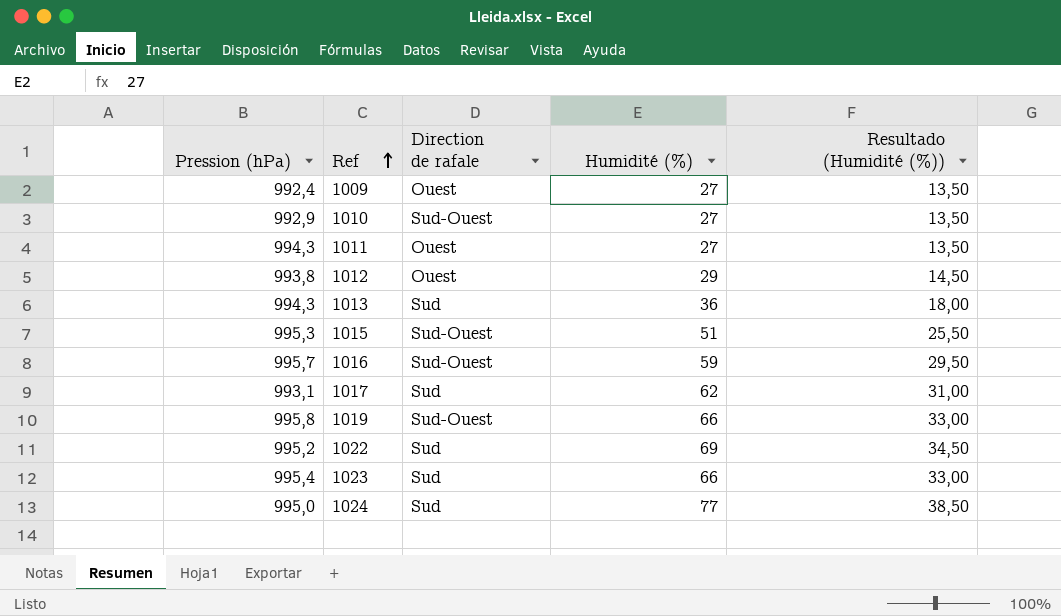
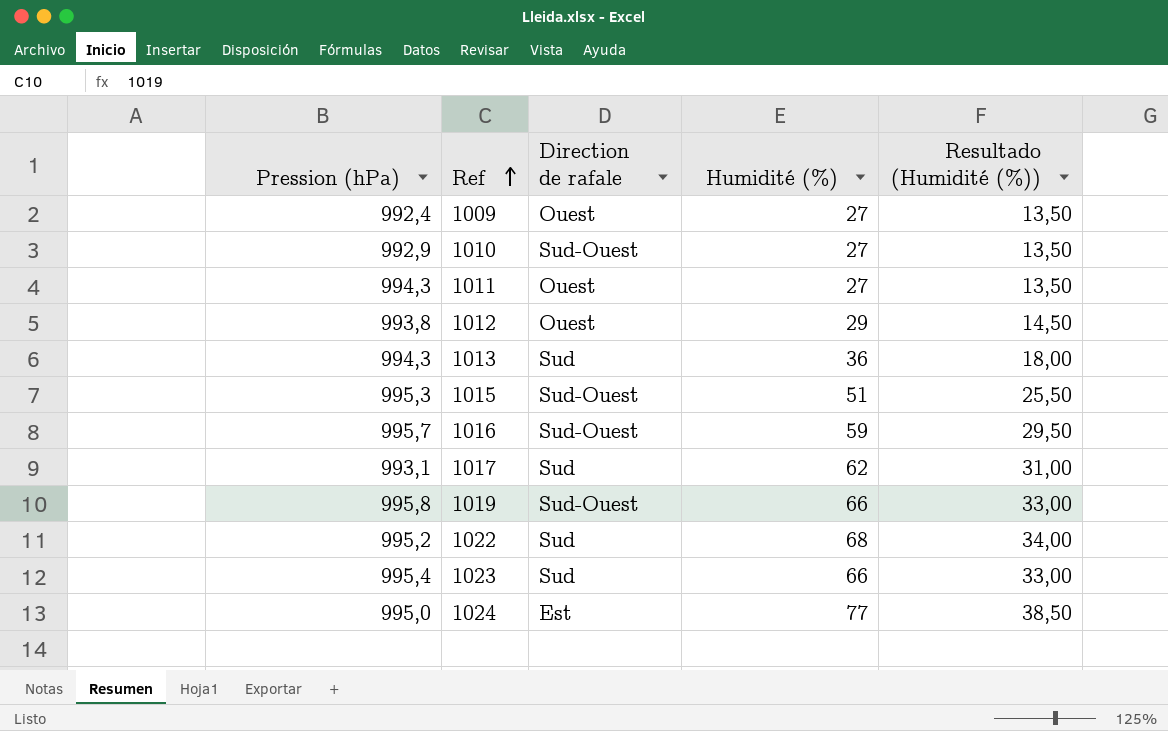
1022 | Humidité (%): 69 -> 68
1022 | Resultado (Humidité (%)): 34,50 -> 34,00
1024 | Direction de rafale: Sud -> Est

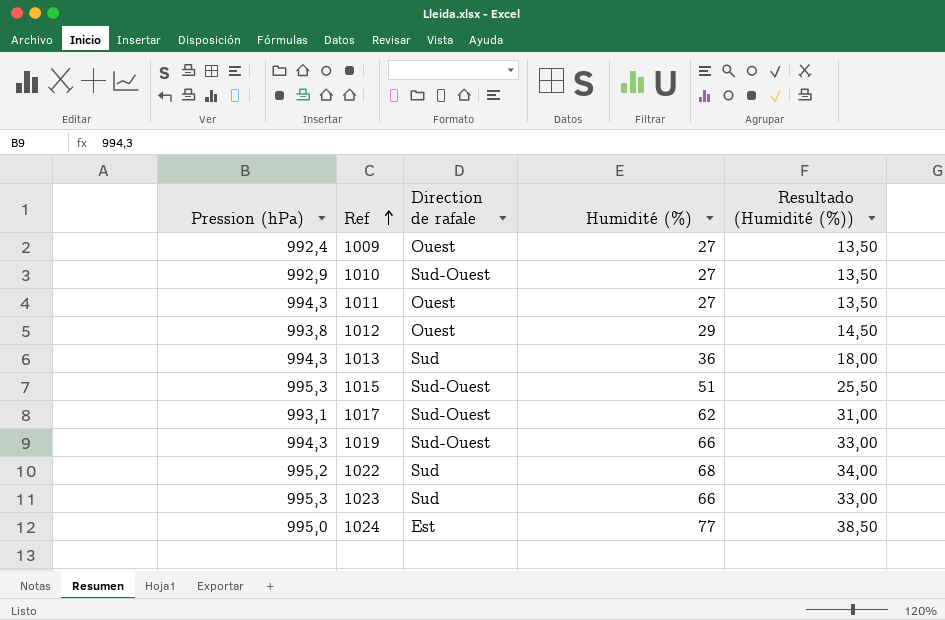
row 1016: 995,7 | Sud-Ouest | 59 | 29,50 -> none
1017 | Direction de rafale: Sud -> Sud-Ouest
1019 | Pression (hPa): 995,8 -> 994,3
1023 | Pression (hPa): 995,4 -> 995,3

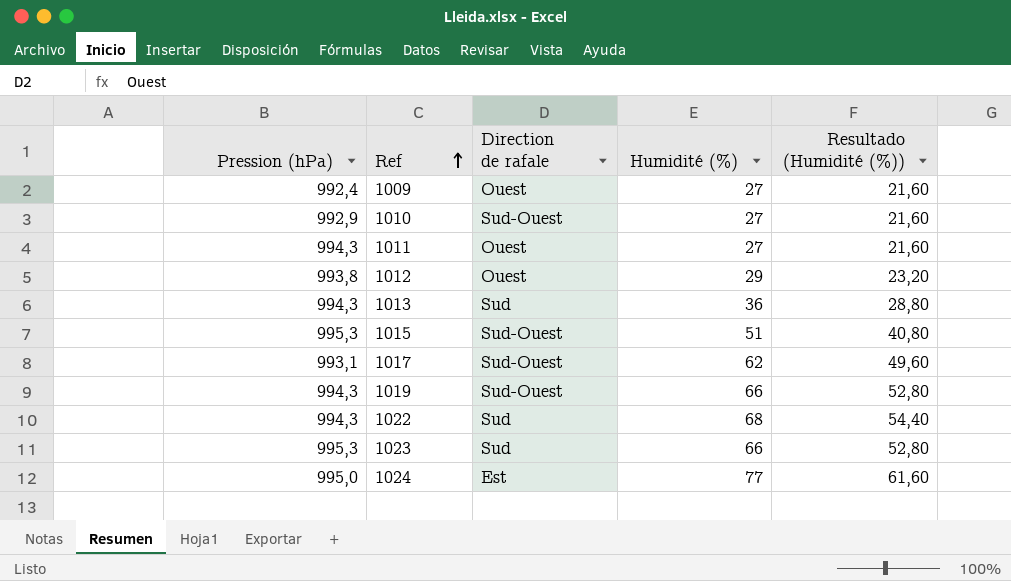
column Resultado (Humidité (%)) | formula: [Humidité (%)] * 0,5 -> [Humidité (%)] * 0,8
1022 | Pression (hPa): 995,2 -> 994,3

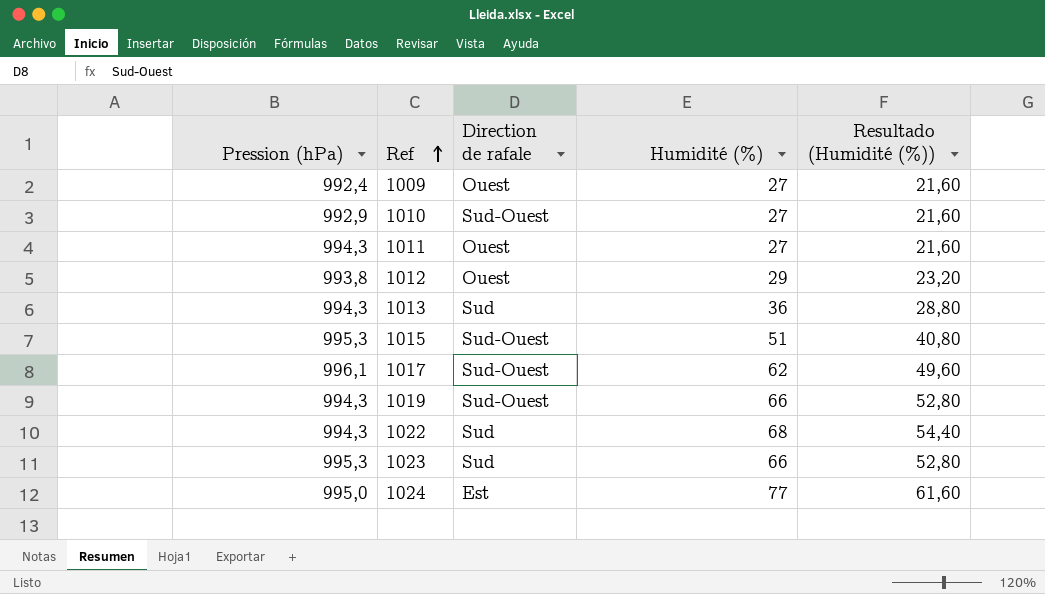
1017 | Pression (hPa): 993,1 -> 996,1

